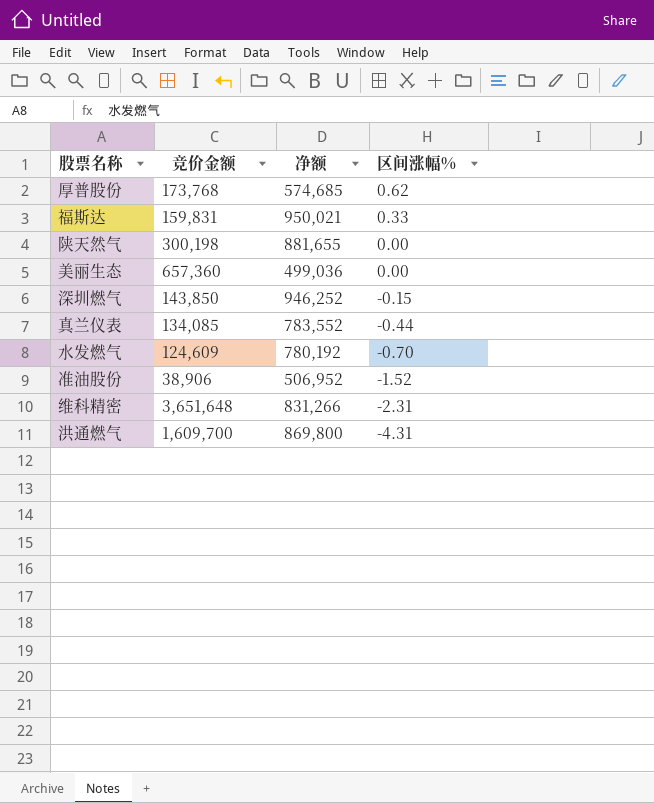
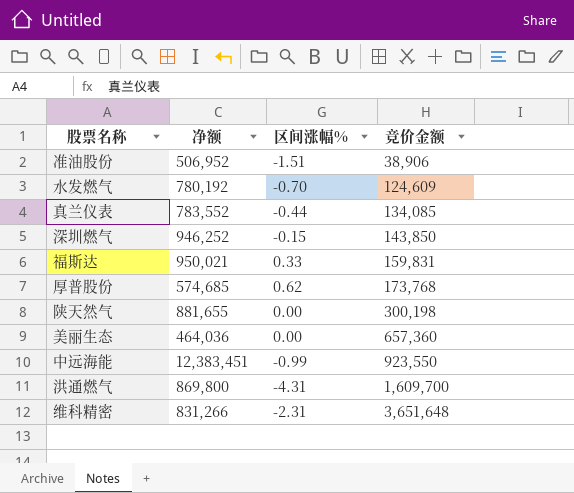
row order: 区间涨幅% descending -> 竞价金额 ascending
column 竞价金额 | position: 2 -> 4
准油股份 | 区间涨幅%: -1.52 -> -1.51
美丽生态 | 净额: 499,036 -> 464,036
row 中远海能: none -> 12,383,451 | -0.99 | 923,550

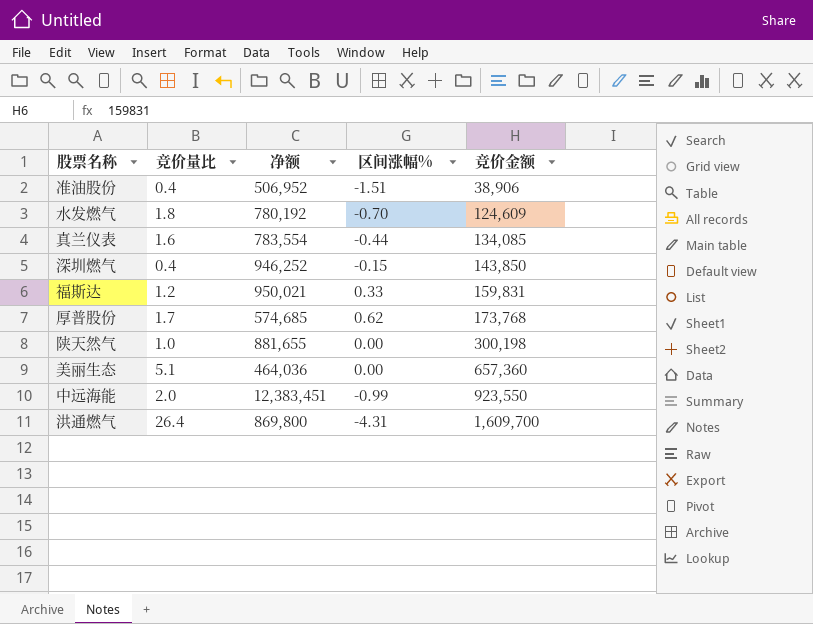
column 竞价量比 | position: none -> 2
row 维科精密: 831,266 | -2.31 | 3,651,648 -> none
真兰仪表 | 净额: 783,552 -> 783,554

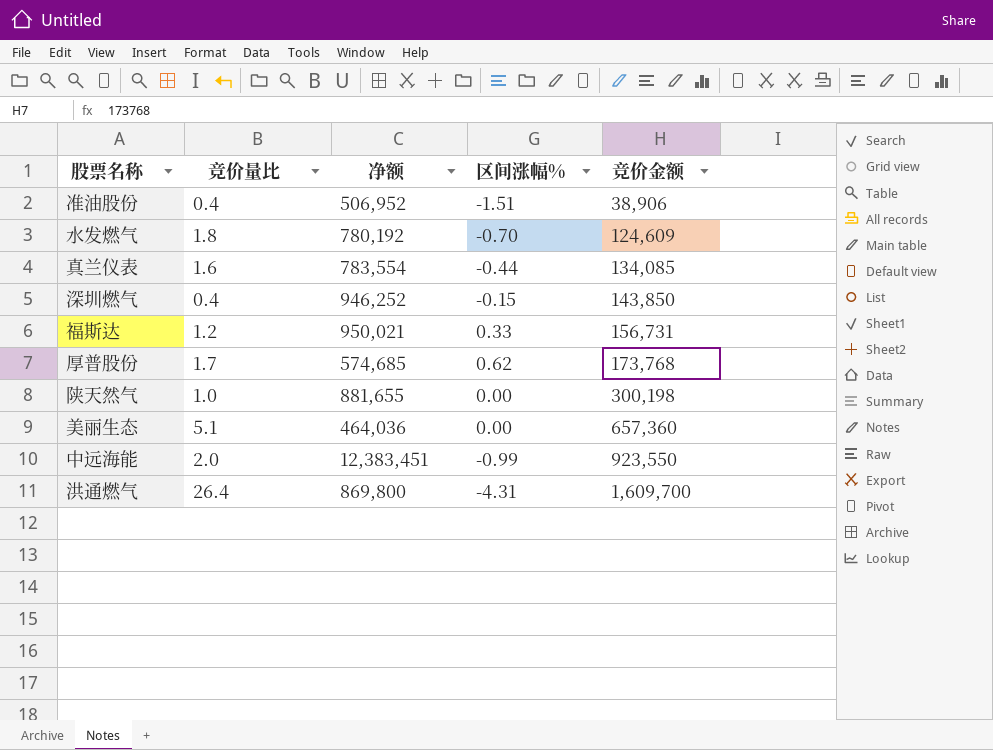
福斯达 | 竞价金额: 159,831 -> 156,731

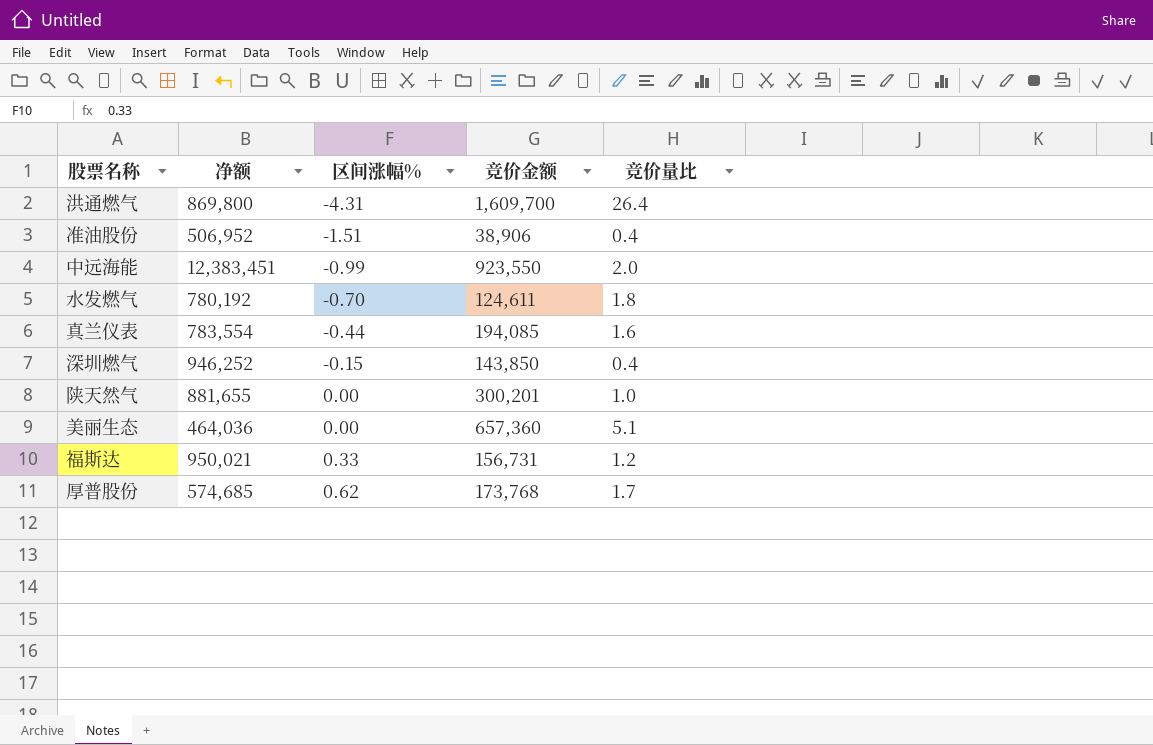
row order: 竞价金额 ascending -> 区间涨幅% ascending
column 竞价量比 | position: 2 -> 5
水发燃气 | 竞价金额: 124,609 -> 124,611
真兰仪表 | 竞价金额: 134,085 -> 194,085
陕天然气 | 竞价金额: 300,198 -> 300,201

